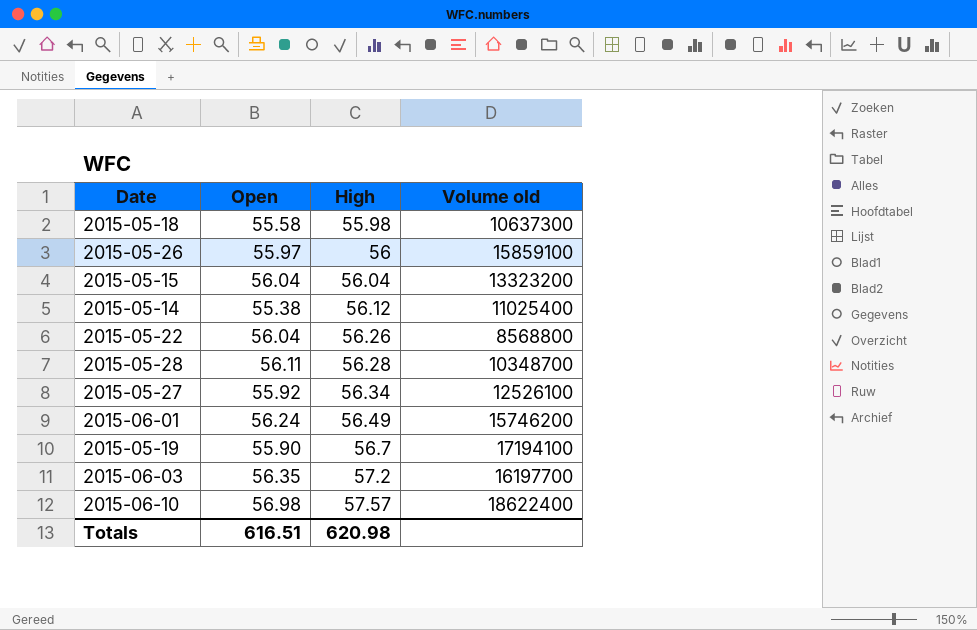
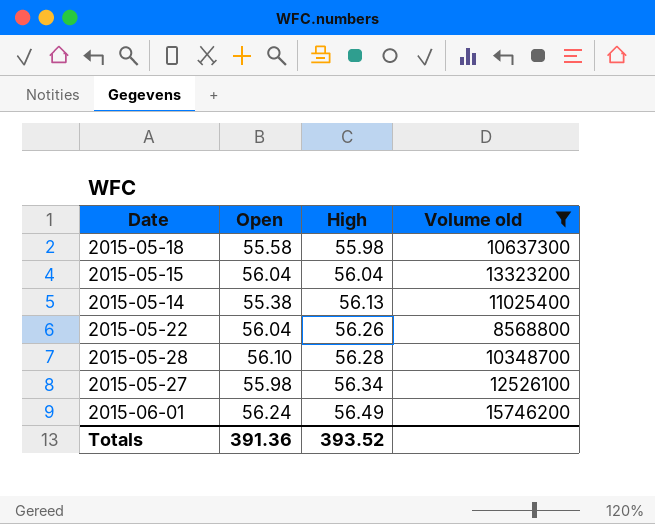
filter: none -> Volume old <= 15746200
2015-05-14 | High: 56.12 -> 56.13
2015-05-28 | Open: 56.11 -> 56.10
2015-05-27 | Open: 55.92 -> 55.98
Totals | Open: 616.51 -> 391.36
Totals | High: 620.98 -> 393.52

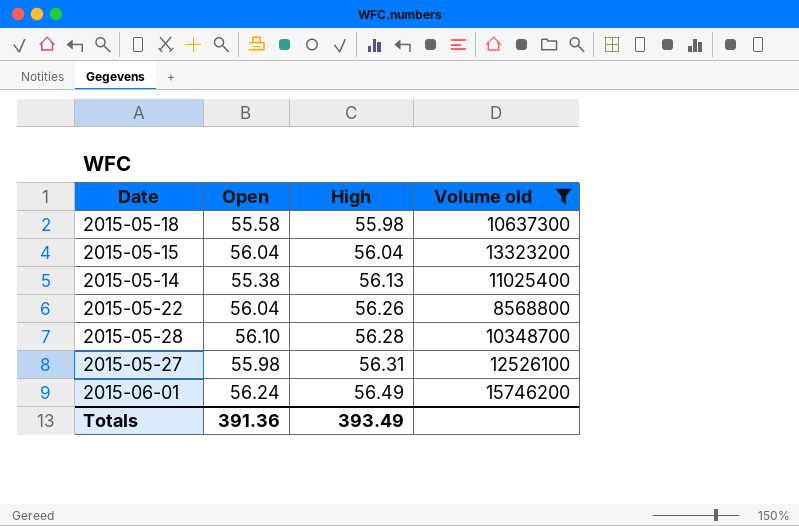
2015-05-27 | High: 56.34 -> 56.31
Totals | High: 393.52 -> 393.49

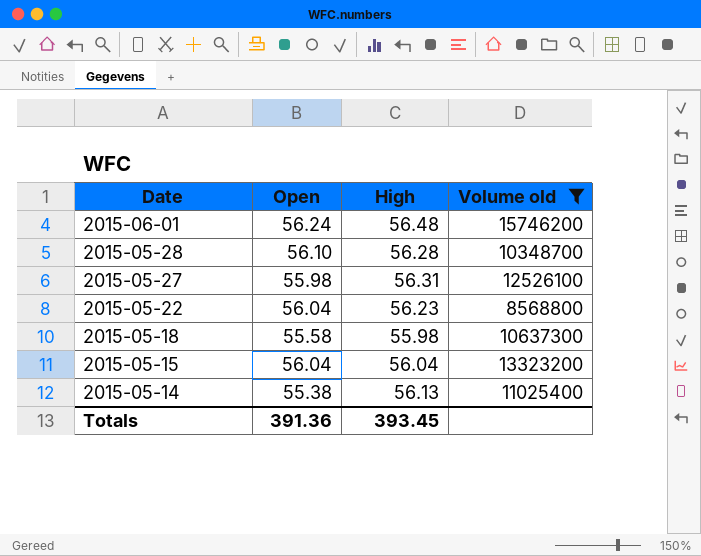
row order: High ascending -> Date descending
2015-06-01 | High: 56.49 -> 56.48
2015-05-22 | High: 56.26 -> 56.23
Totals | High: 393.49 -> 393.45

